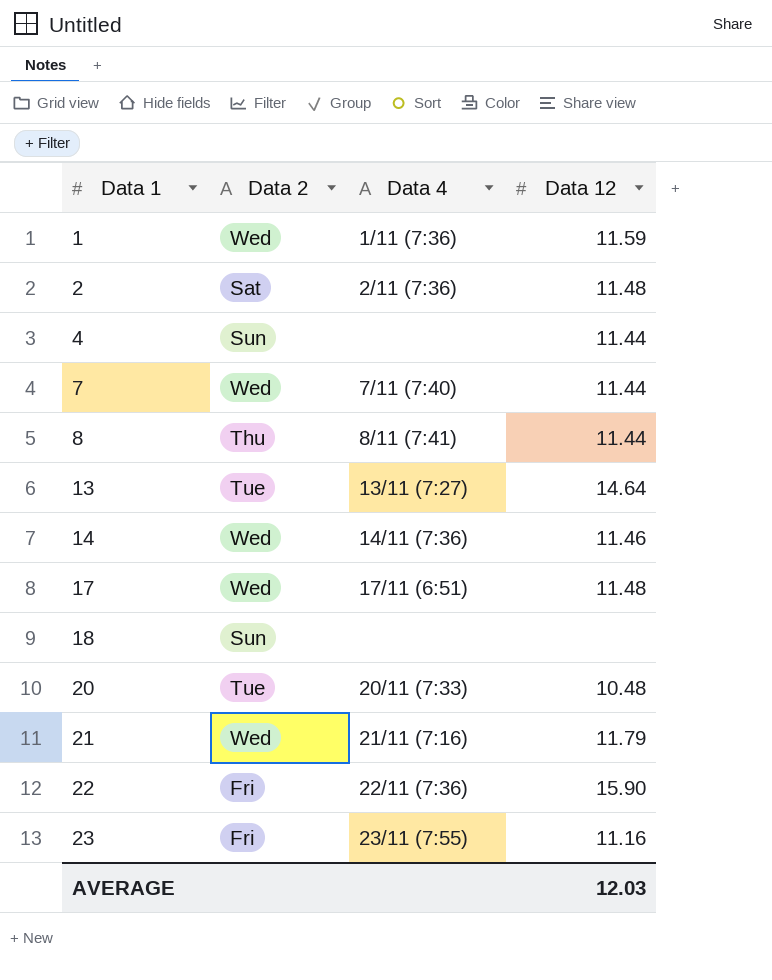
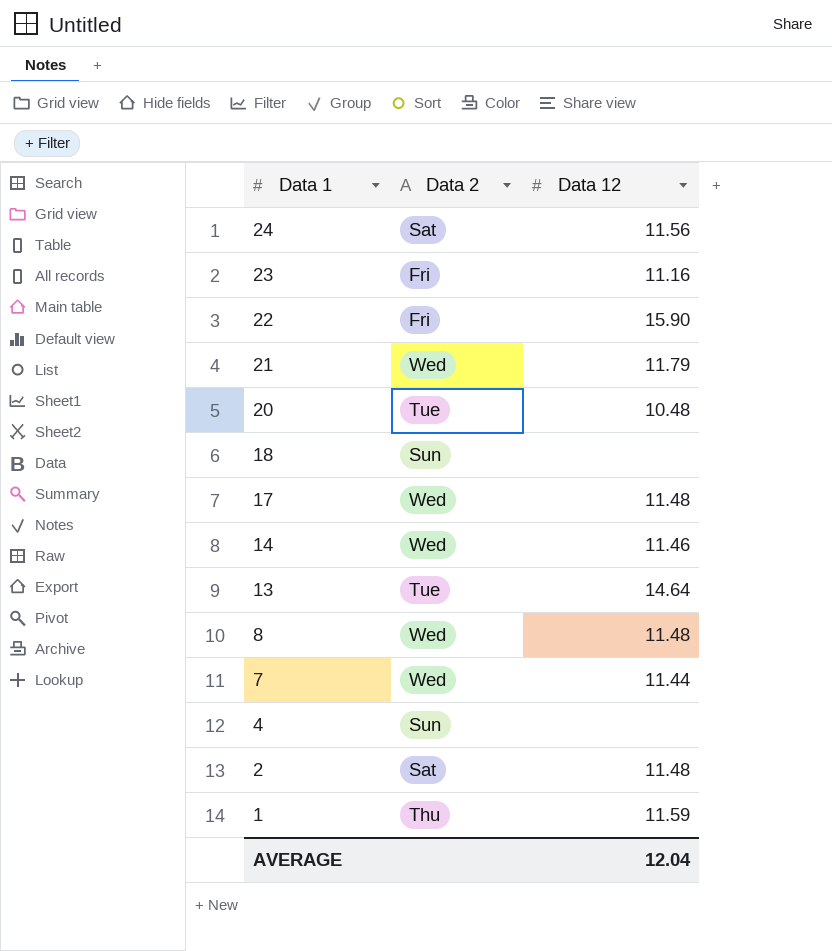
row order: Data 1 ascending -> Data 1 descending
column Data 4 | position: 3 -> none
row 24: none -> Sat | 11.56
8 | Data 2: Thu -> Wed
8 | Data 12: 11.44 -> 11.48
4 | Data 12: 11.44 -> none
1 | Data 2: Wed -> Thu
AVERAGE | Data 12: 12.03 -> 12.04

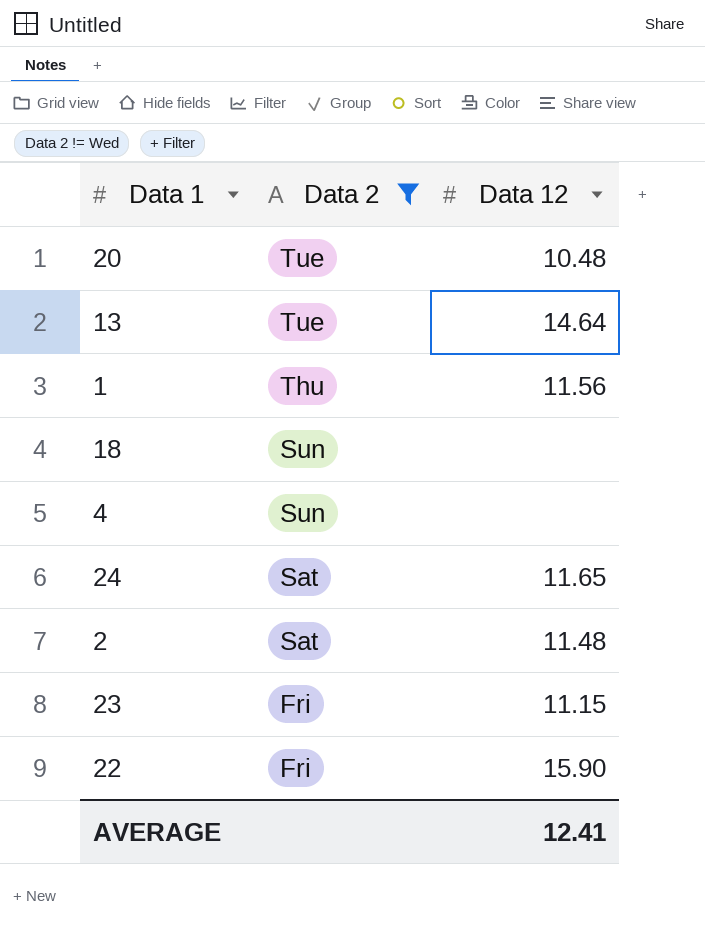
filter: none -> Data 2 != Wed
row order: Data 1 descending -> Data 2 descending
1 | Data 12: 11.59 -> 11.56
24 | Data 12: 11.56 -> 11.65
23 | Data 12: 11.16 -> 11.15
AVERAGE | Data 12: 12.04 -> 12.41

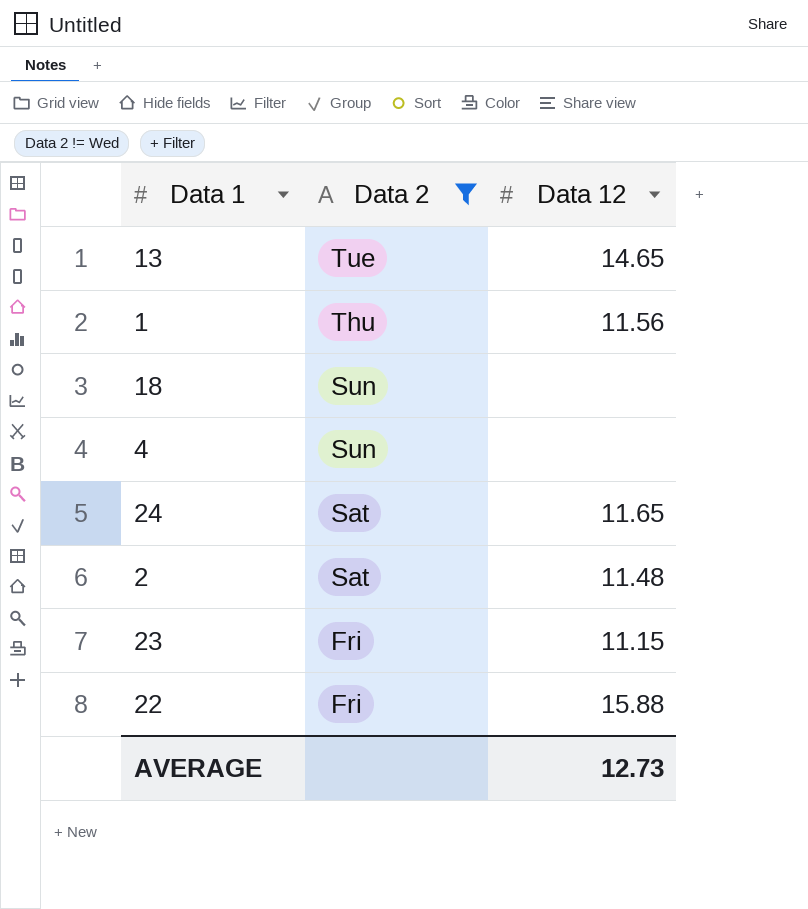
row 20: Tue | 10.48 -> none
13 | Data 12: 14.64 -> 14.65
22 | Data 12: 15.90 -> 15.88
AVERAGE | Data 12: 12.41 -> 12.73

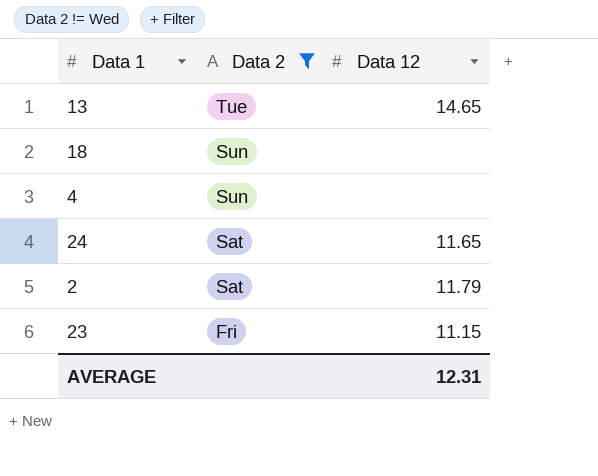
row 1: Thu | 11.56 -> none
row 22: Fri | 15.88 -> none
2 | Data 12: 11.48 -> 11.79
AVERAGE | Data 12: 12.73 -> 12.31

